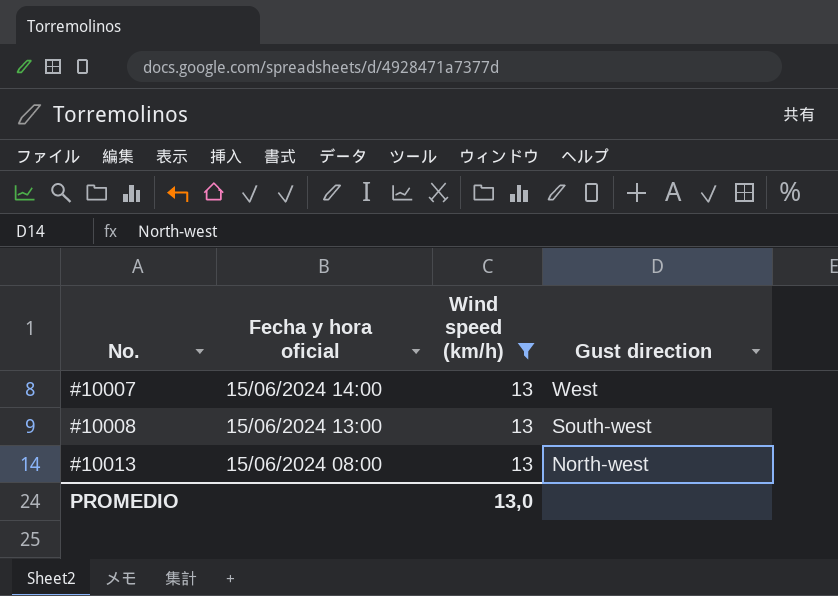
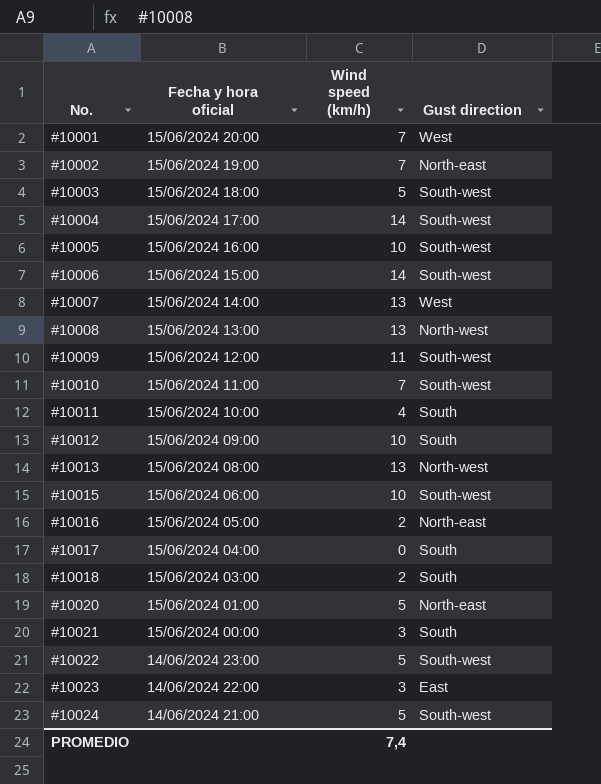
filter: Wind speed (km/h) = 13 -> none
#10008 | Gust direction: South-west -> North-west
PROMEDIO | Wind speed (km/h): 13,0 -> 7,4

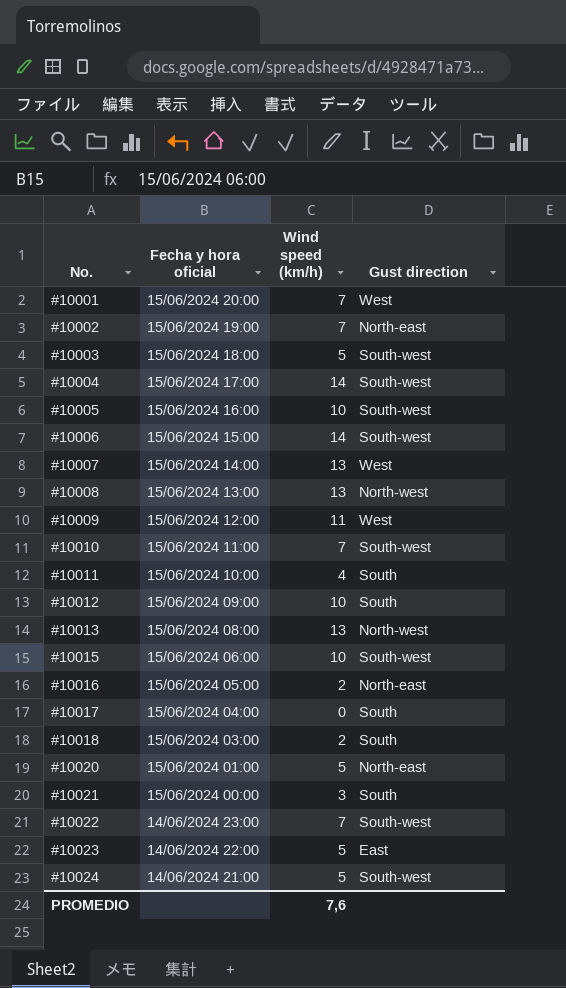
#10009 | Gust direction: South-west -> West
#10022 | Wind speed (km/h): 5 -> 7
#10023 | Wind speed (km/h): 3 -> 5
PROMEDIO | Wind speed (km/h): 7,4 -> 7,6

